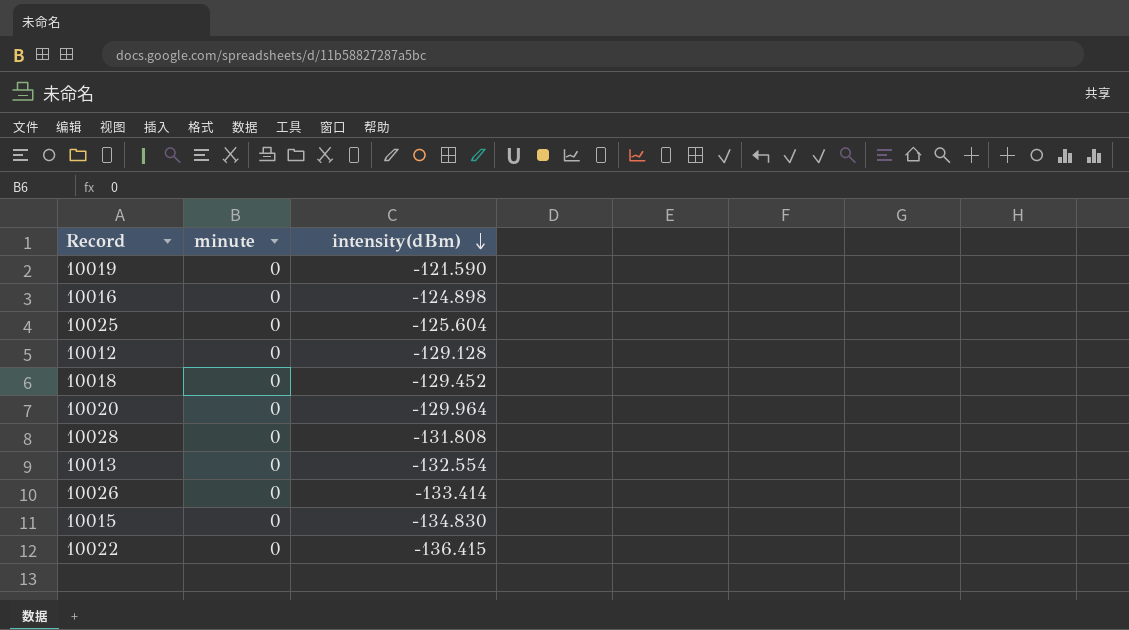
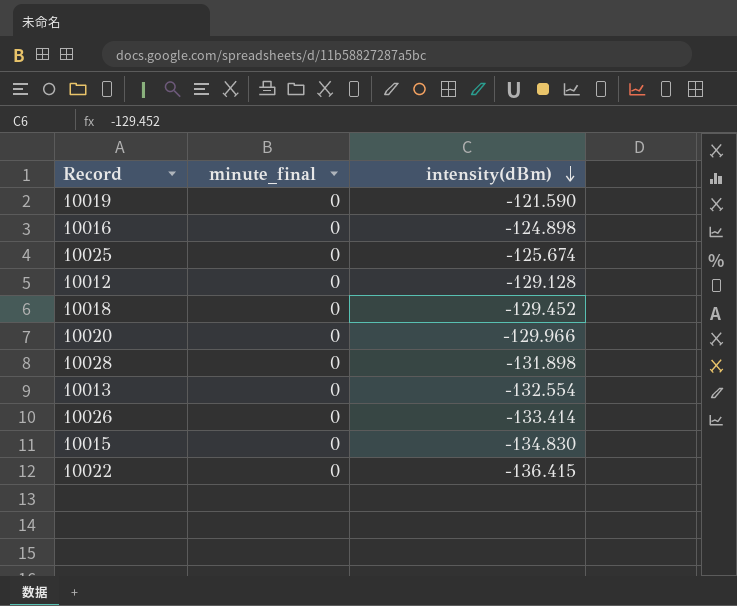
column name: minute -> minute_final
10025 | intensity(dBm): -125.604 -> -125.674
10020 | intensity(dBm): -129.964 -> -129.966
10028 | intensity(dBm): -131.808 -> -131.898

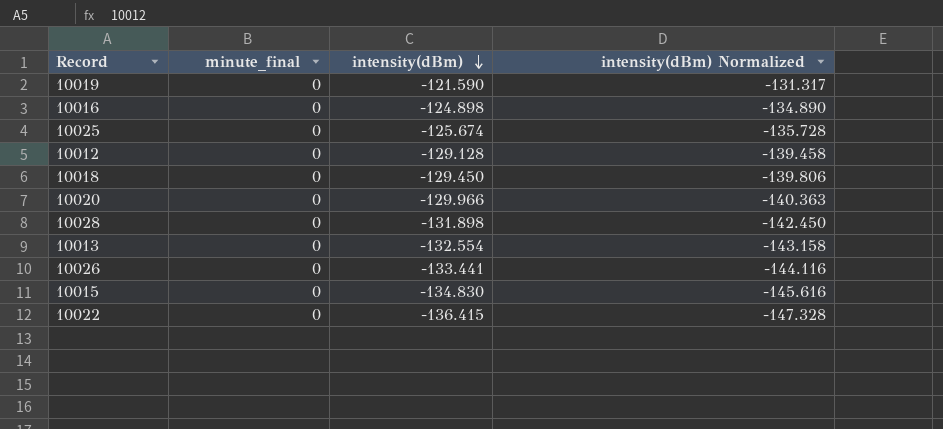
column intensity(dBm) Normalized | formula: none -> [intensity(dBm)] * 1.08
10018 | intensity(dBm): -129.452 -> -129.450
10026 | intensity(dBm): -133.414 -> -133.441

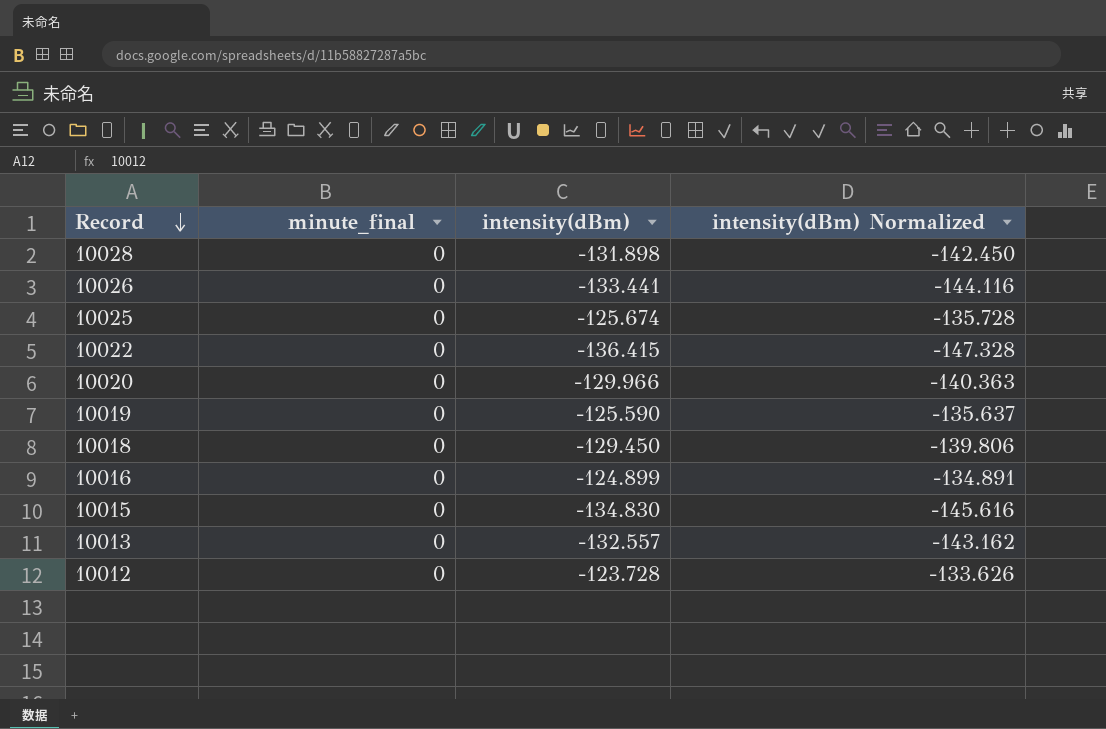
row order: intensity(dBm) descending -> Record descending
10019 | intensity(dBm): -121.590 -> -125.590
10019 | intensity(dBm) Normalized: -131.317 -> -135.637
10016 | intensity(dBm): -124.898 -> -124.899
10016 | intensity(dBm) Normalized: -134.890 -> -134.891
10013 | intensity(dBm): -132.554 -> -132.557
10013 | intensity(dBm) Normalized: -143.158 -> -143.162
10012 | intensity(dBm): -129.128 -> -123.728
10012 | intensity(dBm) Normalized: -139.458 -> -133.626

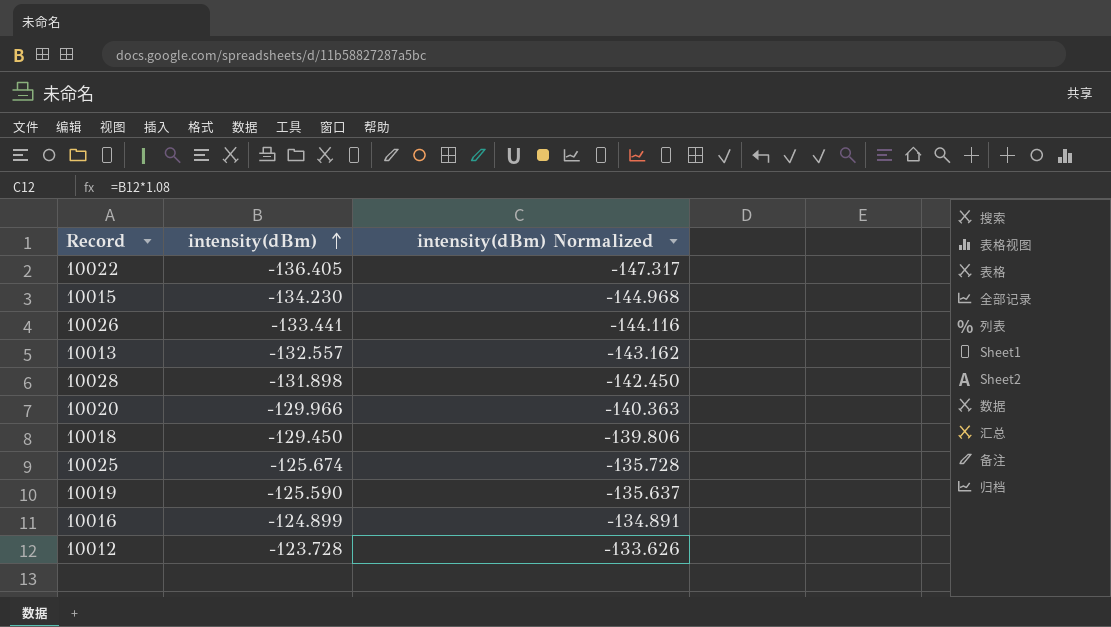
row order: Record descending -> intensity(dBm) ascending
column minute_final | position: 2 -> none
10022 | intensity(dBm): -136.415 -> -136.405
10022 | intensity(dBm) Normalized: -147.328 -> -147.317
10015 | intensity(dBm): -134.830 -> -134.230
10015 | intensity(dBm) Normalized: -145.616 -> -144.968

